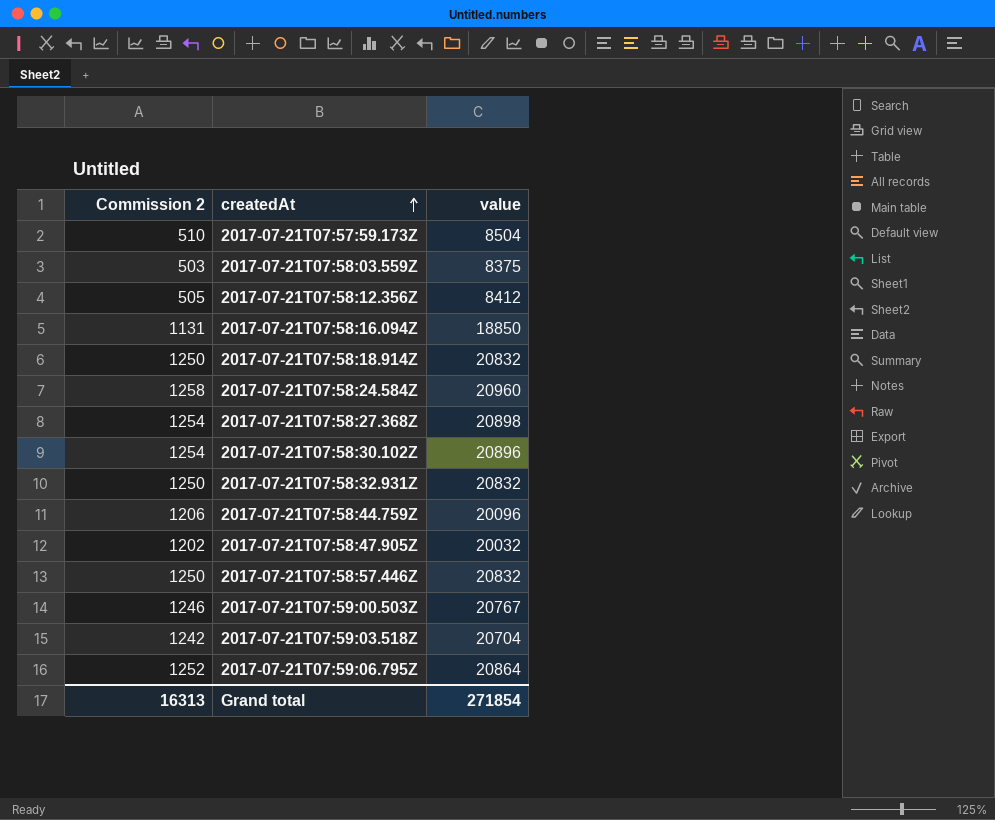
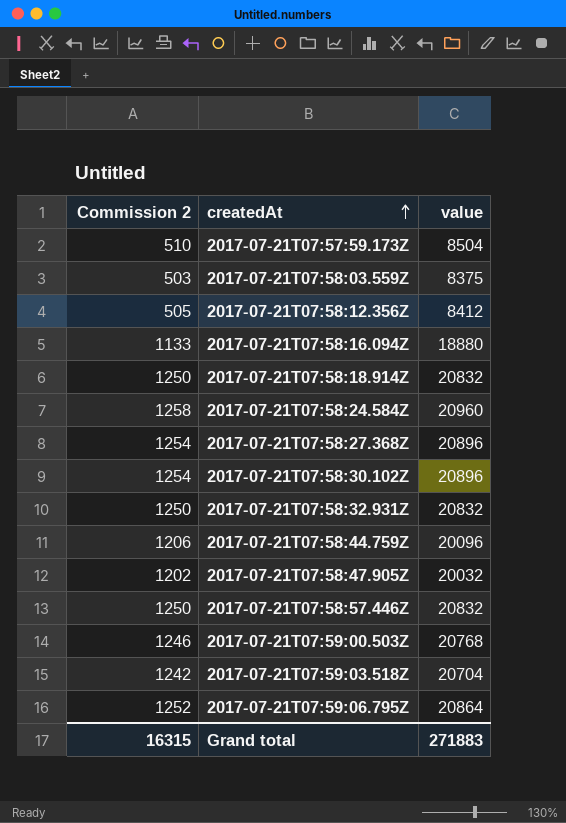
2017-07-21T07:58:16.094Z | Commission 2: 1131 -> 1133
2017-07-21T07:58:16.094Z | value: 18850 -> 18880
2017-07-21T07:58:27.368Z | value: 20898 -> 20896
2017-07-21T07:59:00.503Z | value: 20767 -> 20768
Grand total | Commission 2: 16313 -> 16315
Grand total | value: 271854 -> 271883

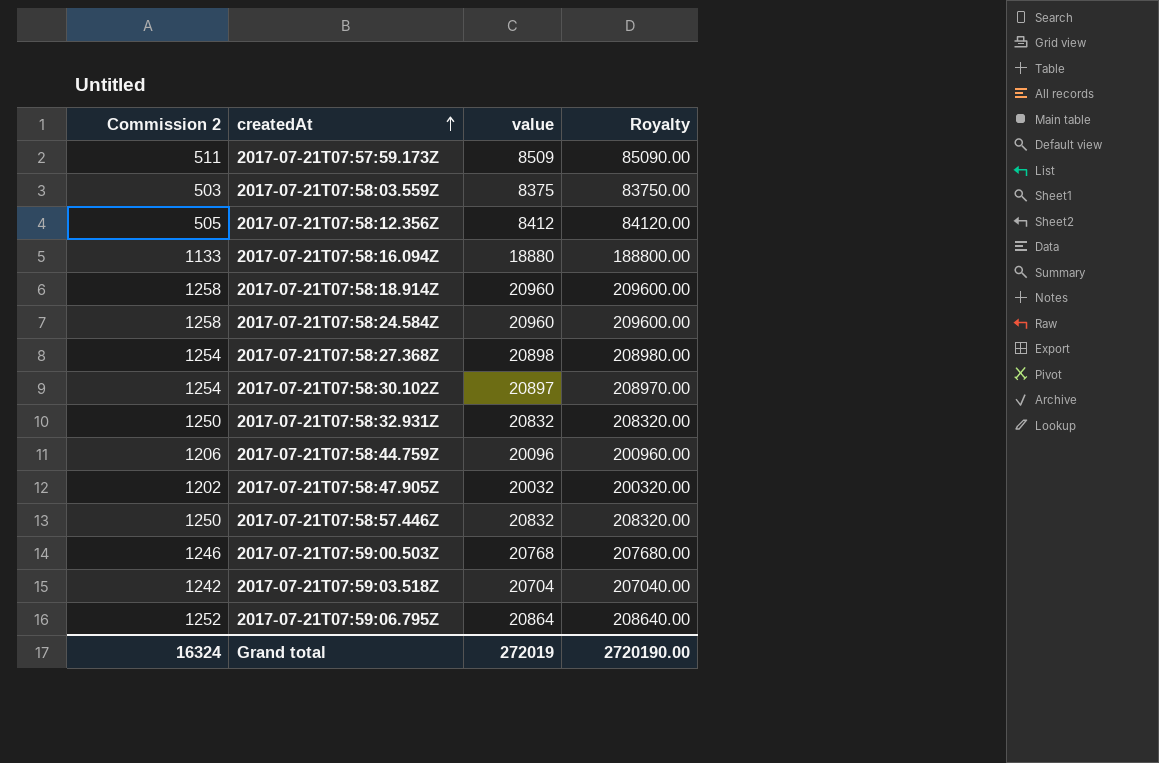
column Royalty | formula: none -> [value] * 10
2017-07-21T07:57:59.173Z | Commission 2: 510 -> 511
2017-07-21T07:57:59.173Z | value: 8504 -> 8509
2017-07-21T07:58:18.914Z | Commission 2: 1250 -> 1258
2017-07-21T07:58:18.914Z | value: 20832 -> 20960
2017-07-21T07:58:27.368Z | value: 20896 -> 20898
2017-07-21T07:58:30.102Z | value: 20896 -> 20897
Grand total | Commission 2: 16315 -> 16324
Grand total | value: 271883 -> 272019

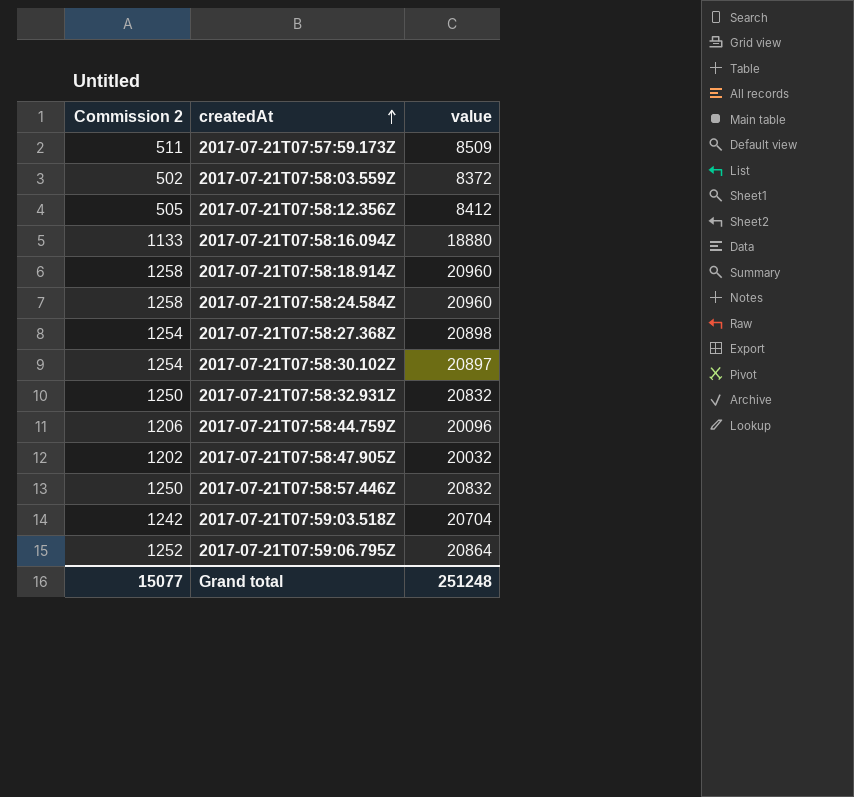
column Royalty | formula: [value] * 10 -> none
row 2017-07-21T07:59:00.503Z: 1246 | 20768 | 207680.00 -> none
2017-07-21T07:58:03.559Z | Commission 2: 503 -> 502
2017-07-21T07:58:03.559Z | value: 8375 -> 8372
Grand total | Commission 2: 16324 -> 15077
Grand total | value: 272019 -> 251248

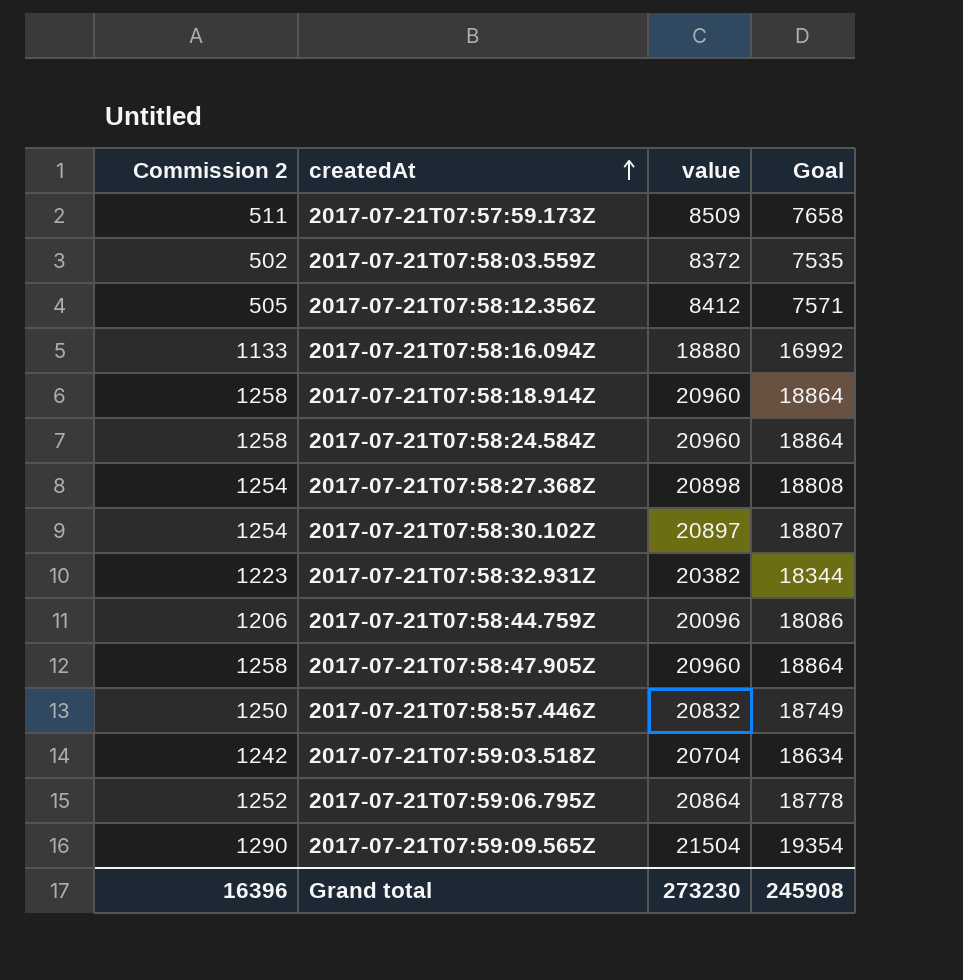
column Goal | formula: none -> [value] * 0.9
2017-07-21T07:58:32.931Z | Commission 2: 1250 -> 1223
2017-07-21T07:58:32.931Z | value: 20832 -> 20382
2017-07-21T07:58:47.905Z | Commission 2: 1202 -> 1258
2017-07-21T07:58:47.905Z | value: 20032 -> 20960
row 2017-07-21T07:59:09.565Z: none -> 1290 | 21504 | 19354
Grand total | Commission 2: 15077 -> 16396
Grand total | value: 251248 -> 273230

